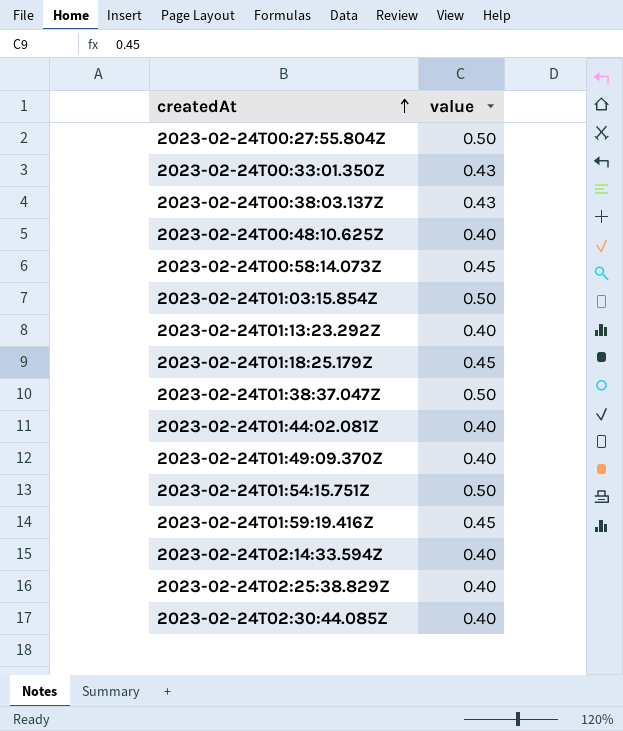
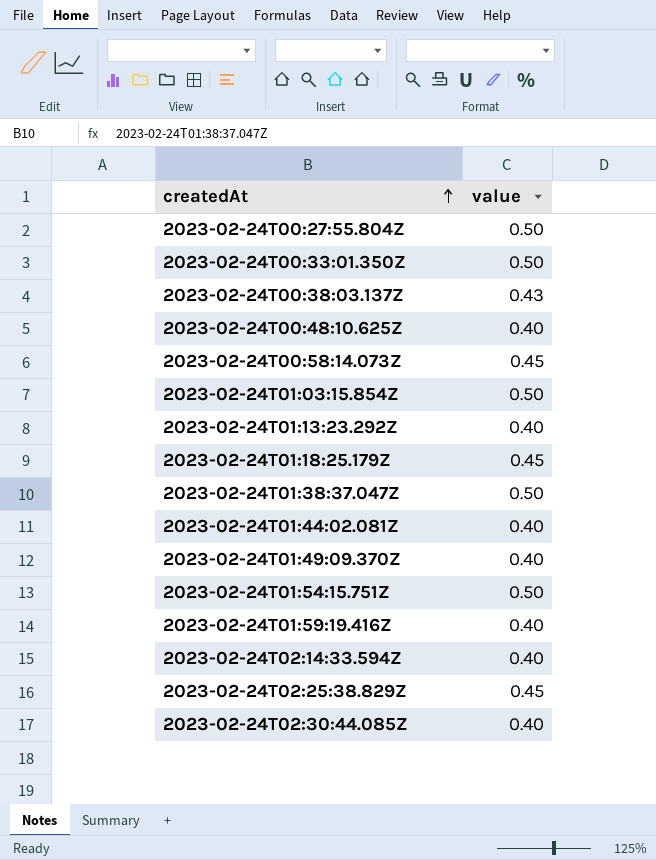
2023-02-24T00:33:01.350Z | value: 0.43 -> 0.50
2023-02-24T01:59:19.416Z | value: 0.45 -> 0.40
2023-02-24T02:25:38.829Z | value: 0.40 -> 0.45

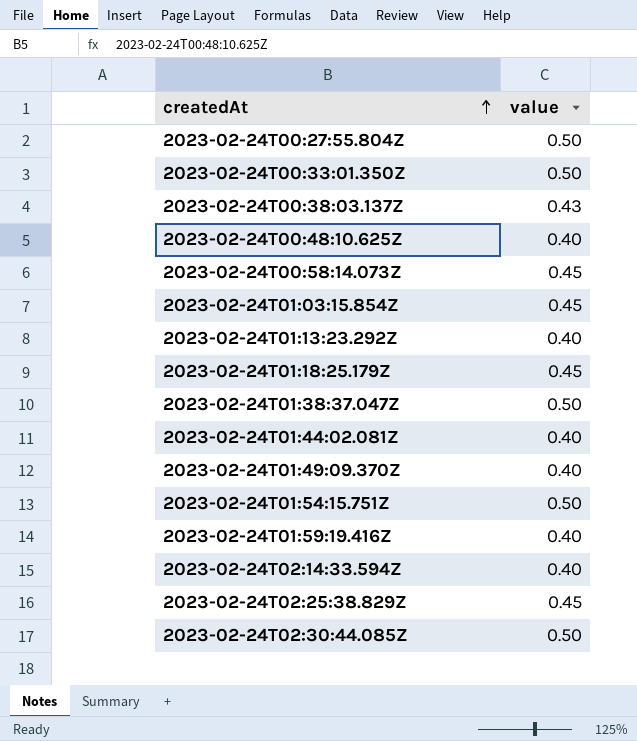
2023-02-24T01:03:15.854Z | value: 0.50 -> 0.45
2023-02-24T02:30:44.085Z | value: 0.40 -> 0.50

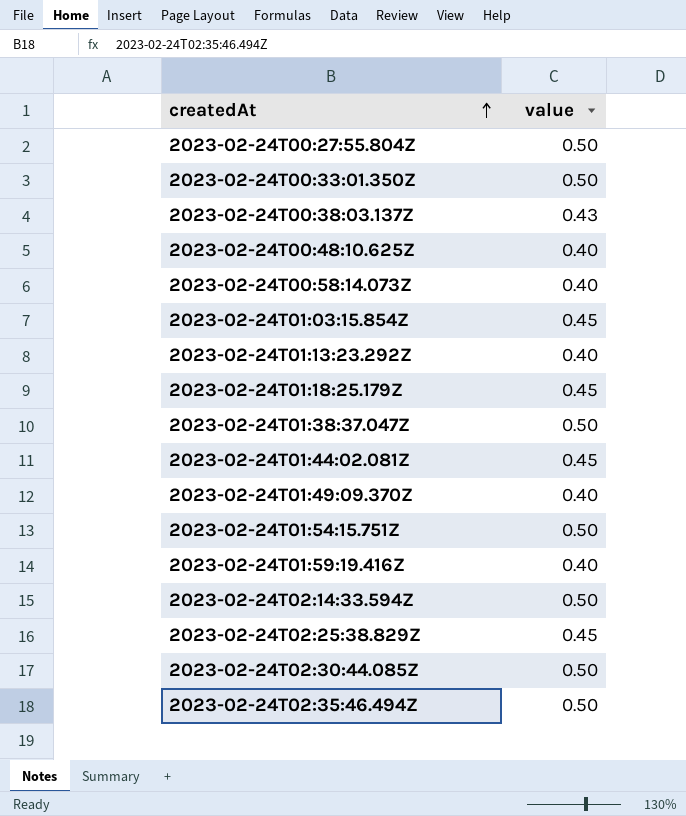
2023-02-24T00:58:14.073Z | value: 0.45 -> 0.40
2023-02-24T01:44:02.081Z | value: 0.40 -> 0.45
2023-02-24T02:14:33.594Z | value: 0.40 -> 0.50
row 2023-02-24T02:35:46.494Z: none -> 0.50

